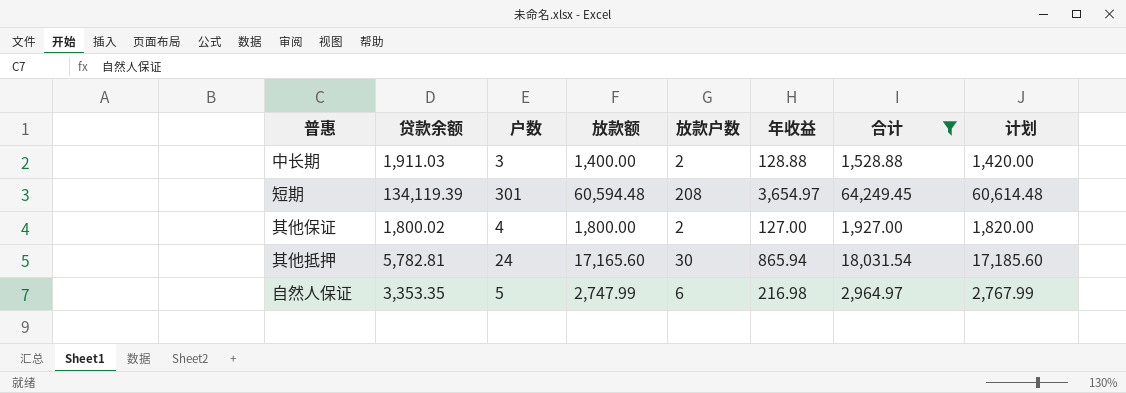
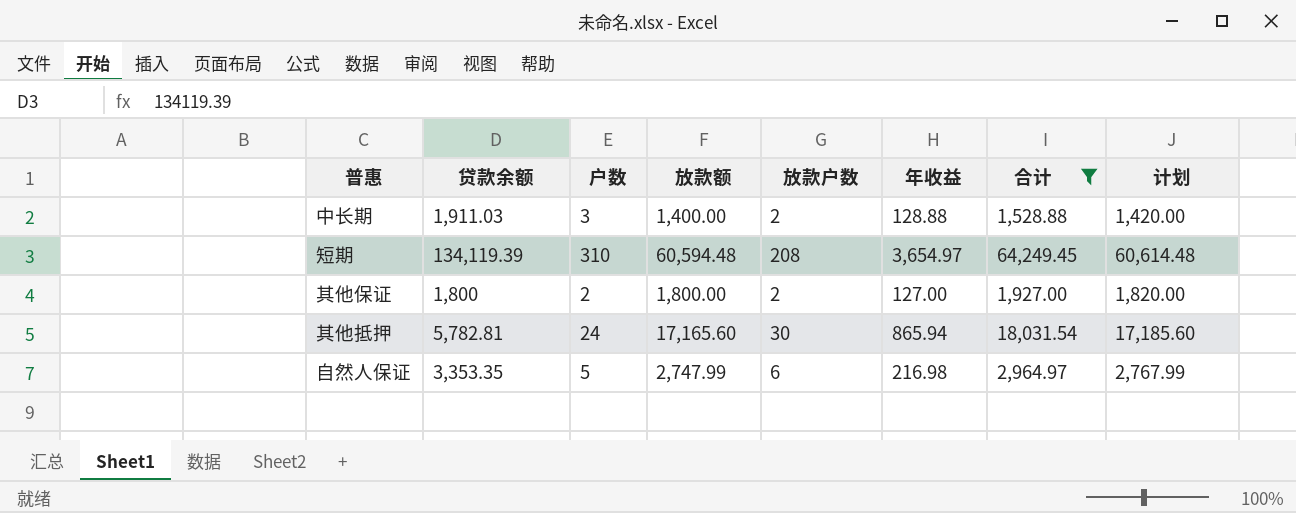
短期 | 户数: 301 -> 310
其他保证 | 贷款余额: 1,800.02 -> 1,800
其他保证 | 户数: 4 -> 2

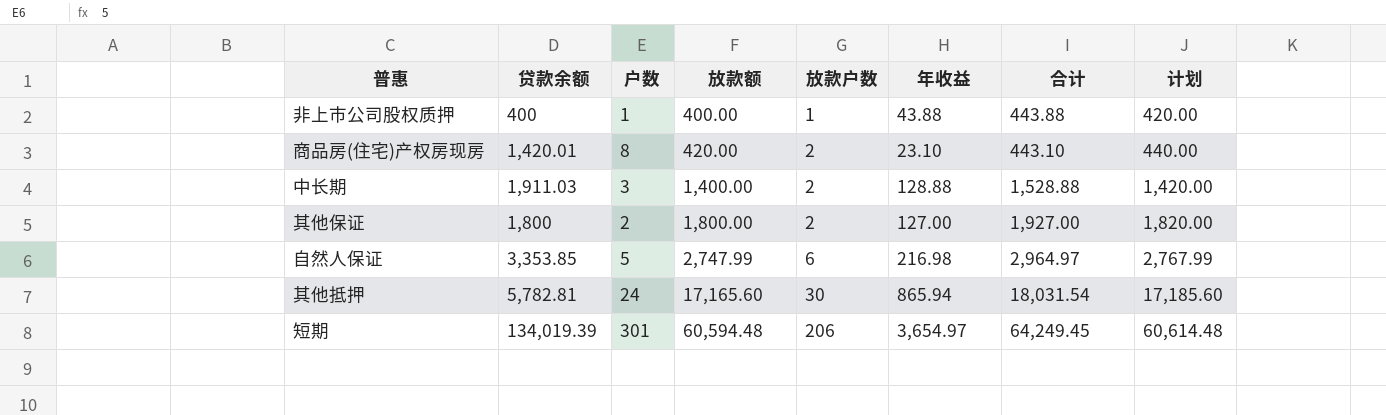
filter: 合计 >= 1,528.88 -> none
row order: none -> 放款额 ascending
自然人保证 | 贷款余额: 3,353.35 -> 3,353.85
短期 | 贷款余额: 134,119.39 -> 134,019.39
短期 | 户数: 310 -> 301
短期 | 放款户数: 208 -> 206

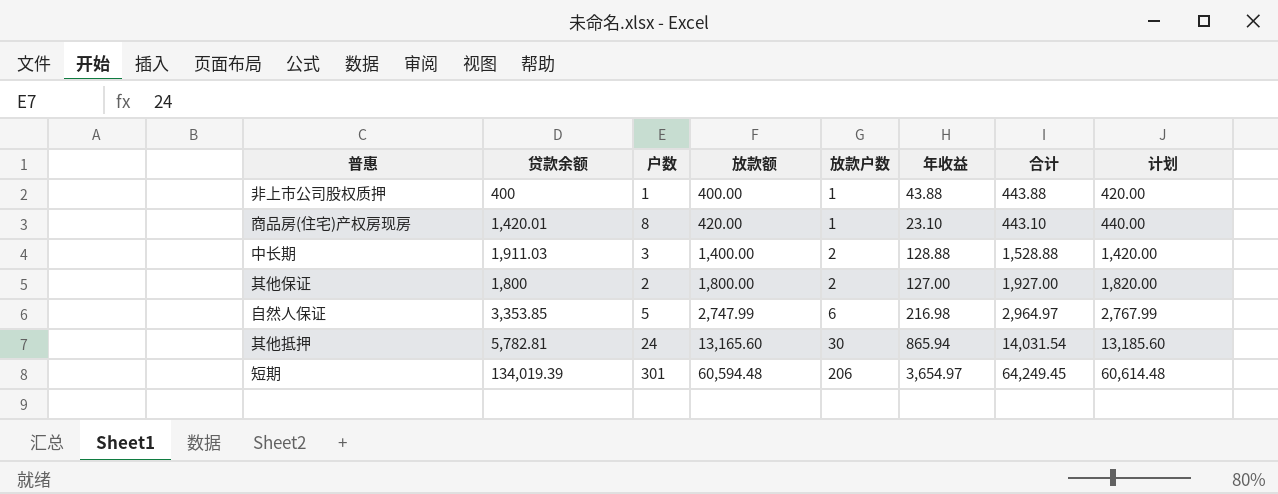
商品房(住宅)产权房现房 | 放款户数: 2 -> 1
其他抵押 | 放款额: 17,165.60 -> 13,165.60
其他抵押 | 合计: 18,031.54 -> 14,031.54
其他抵押 | 计划: 17,185.60 -> 13,185.60

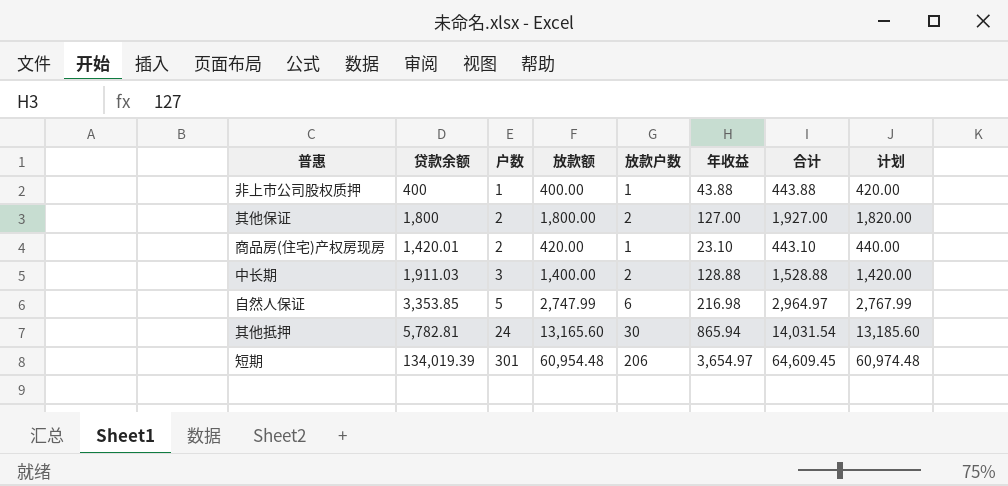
row order: 放款额 ascending -> 户数 ascending
商品房(住宅)产权房现房 | 户数: 8 -> 2
短期 | 放款额: 60,594.48 -> 60,954.48
短期 | 合计: 64,249.45 -> 64,609.45
短期 | 计划: 60,614.48 -> 60,974.48

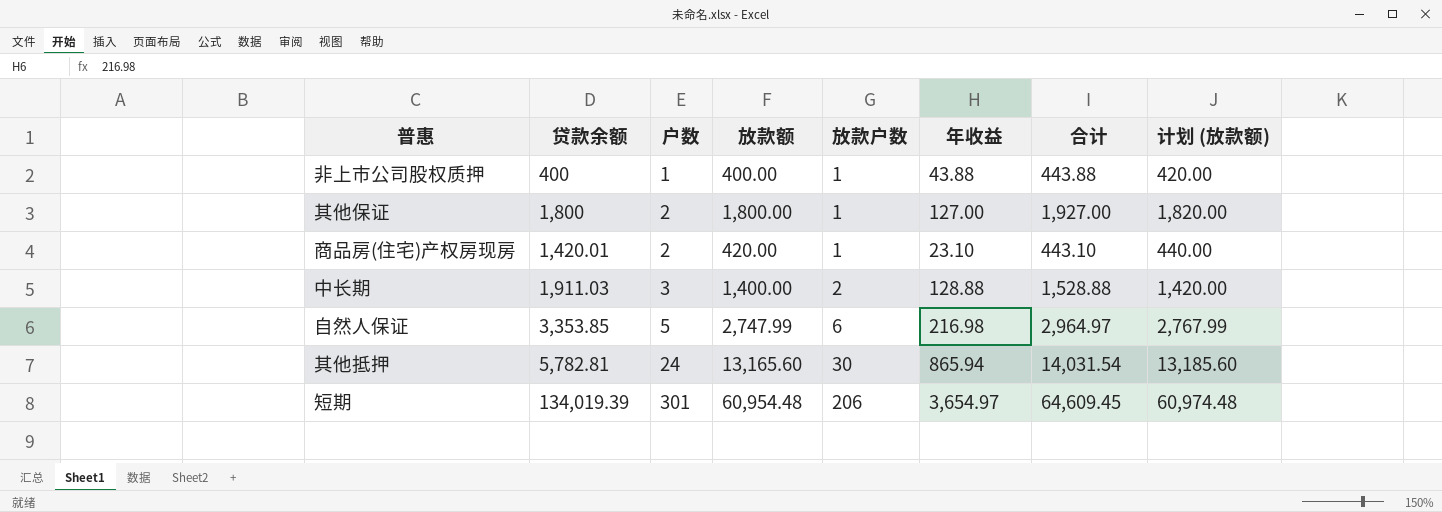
column name: 计划 -> 计划 (放款额)
其他保证 | 放款户数: 2 -> 1

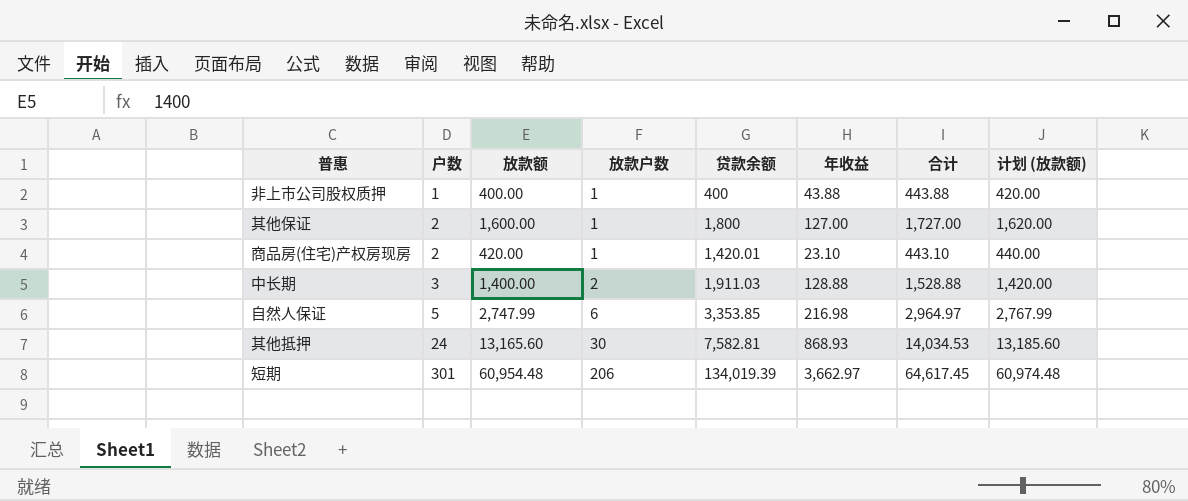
column 贷款余额 | position: 2 -> 5
其他保证 | 放款额: 1,800.00 -> 1,600.00
其他保证 | 合计: 1,927.00 -> 1,727.00
其他保证 | 计划 (放款额): 1,820.00 -> 1,620.00
其他抵押 | 贷款余额: 5,782.81 -> 7,582.81
其他抵押 | 年收益: 865.94 -> 868.93
其他抵押 | 合计: 14,031.54 -> 14,034.53
短期 | 年收益: 3,654.97 -> 3,662.97
短期 | 合计: 64,609.45 -> 64,617.45

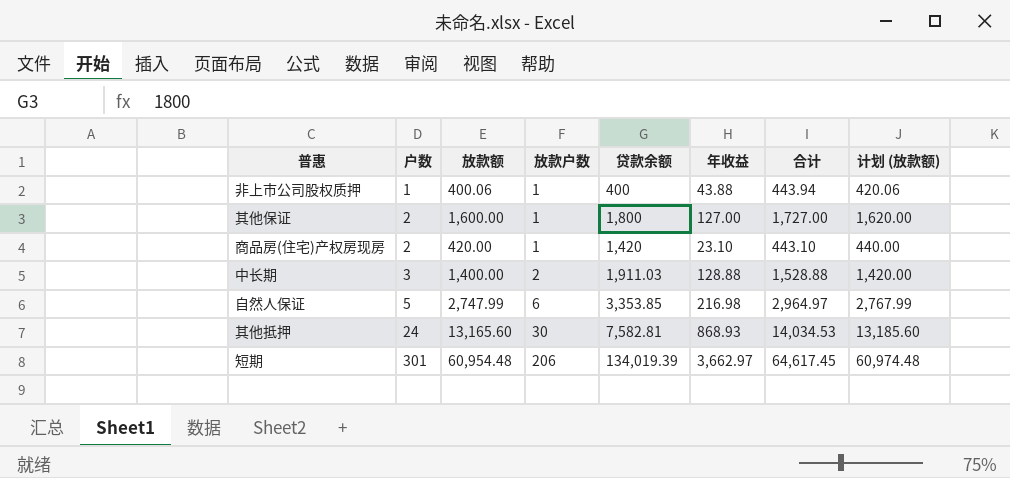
非上市公司股权质押 | 放款额: 400.00 -> 400.06
非上市公司股权质押 | 合计: 443.88 -> 443.94
非上市公司股权质押 | 计划 (放款额): 420.00 -> 420.06
商品房(住宅)产权房现房 | 贷款余额: 1,420.01 -> 1,420

